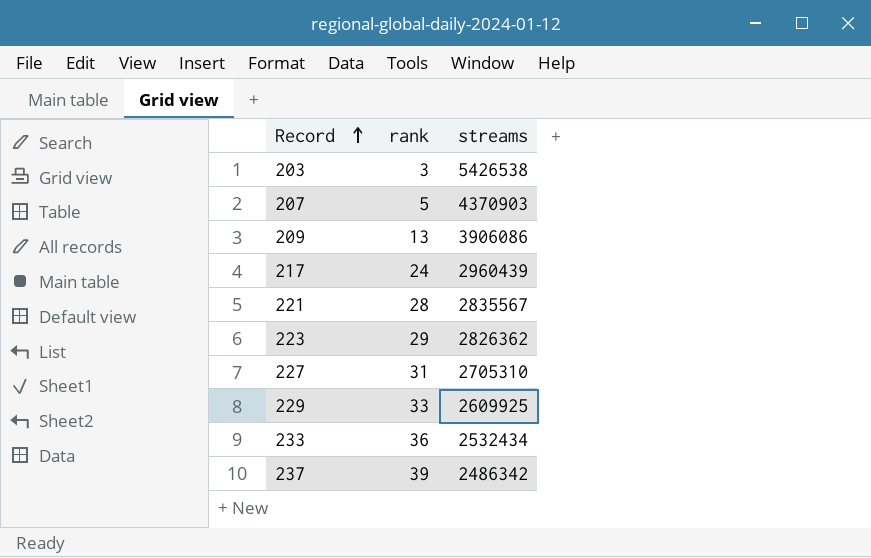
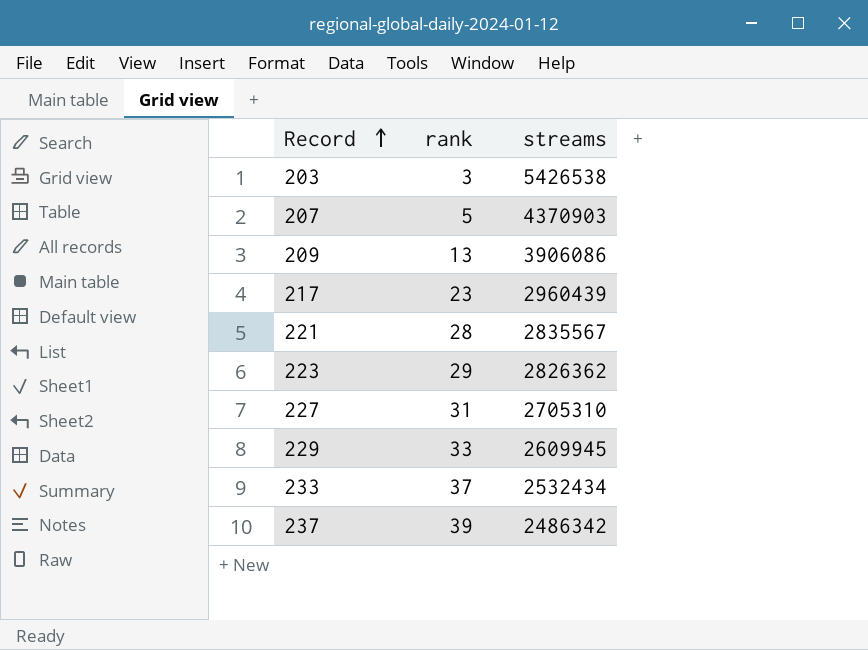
217 | rank: 24 -> 23
229 | streams: 2609925 -> 2609945
233 | rank: 36 -> 37

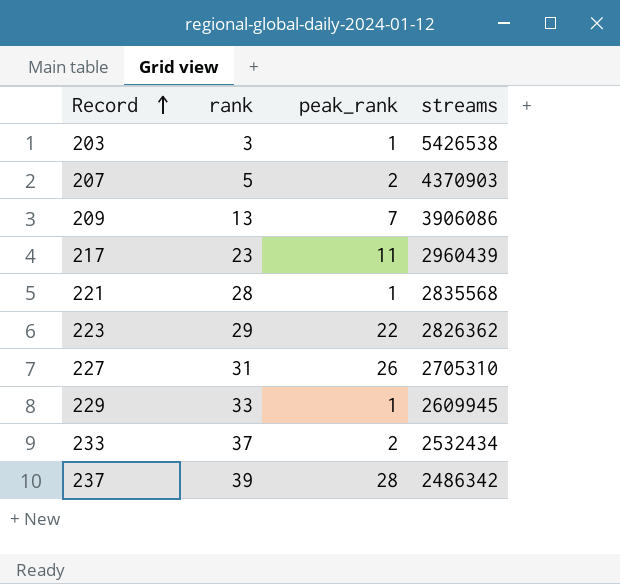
column peak_rank | position: none -> 3
221 | streams: 2835567 -> 2835568

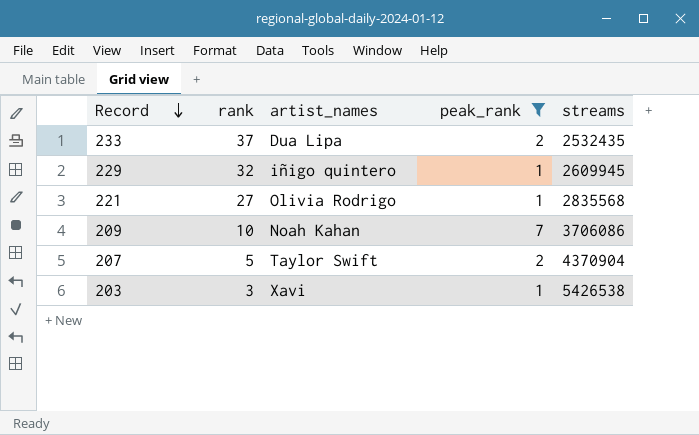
filter: none -> peak_rank <= 7
row order: Record ascending -> Record descending
column artist_names | position: none -> 3
233 | streams: 2532434 -> 2532435
229 | rank: 33 -> 32
221 | rank: 28 -> 27
209 | rank: 13 -> 10
209 | streams: 3906086 -> 3706086
207 | streams: 4370903 -> 4370904

